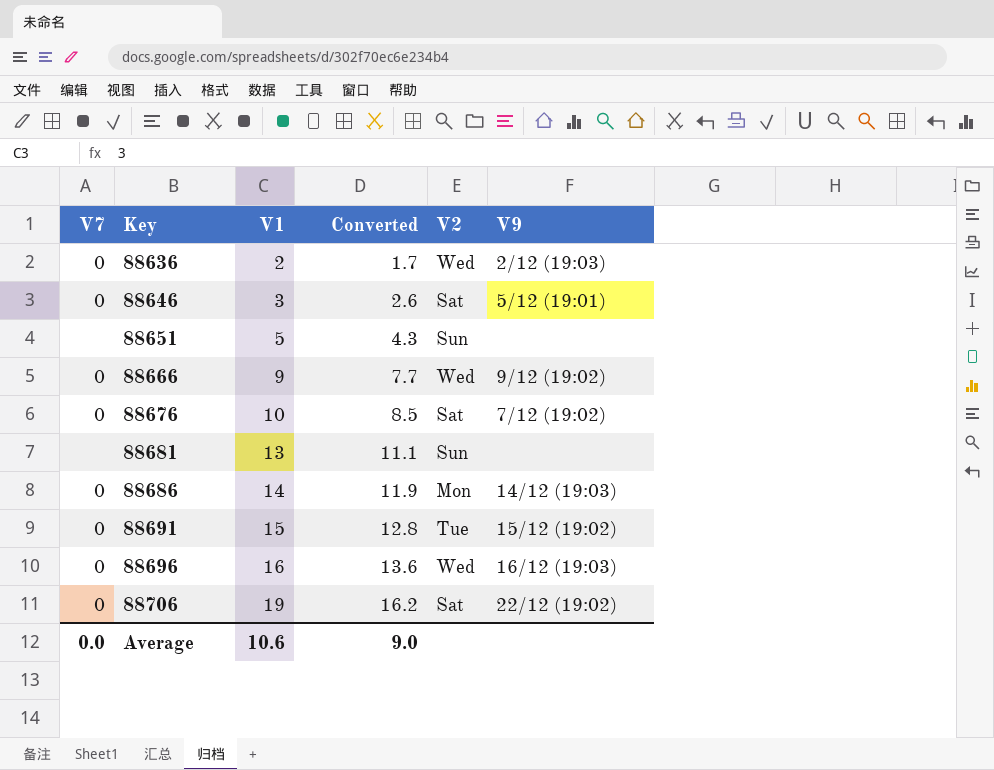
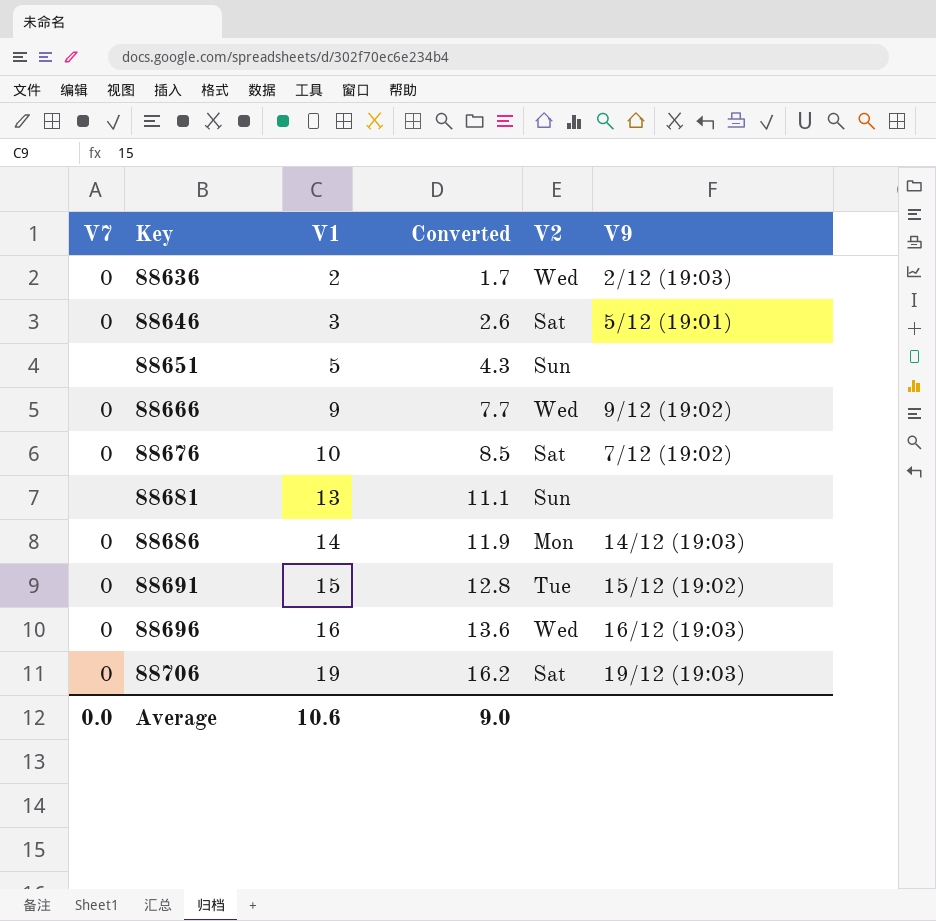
88706 | V9: 22/12 (19:02) -> 19/12 (19:03)

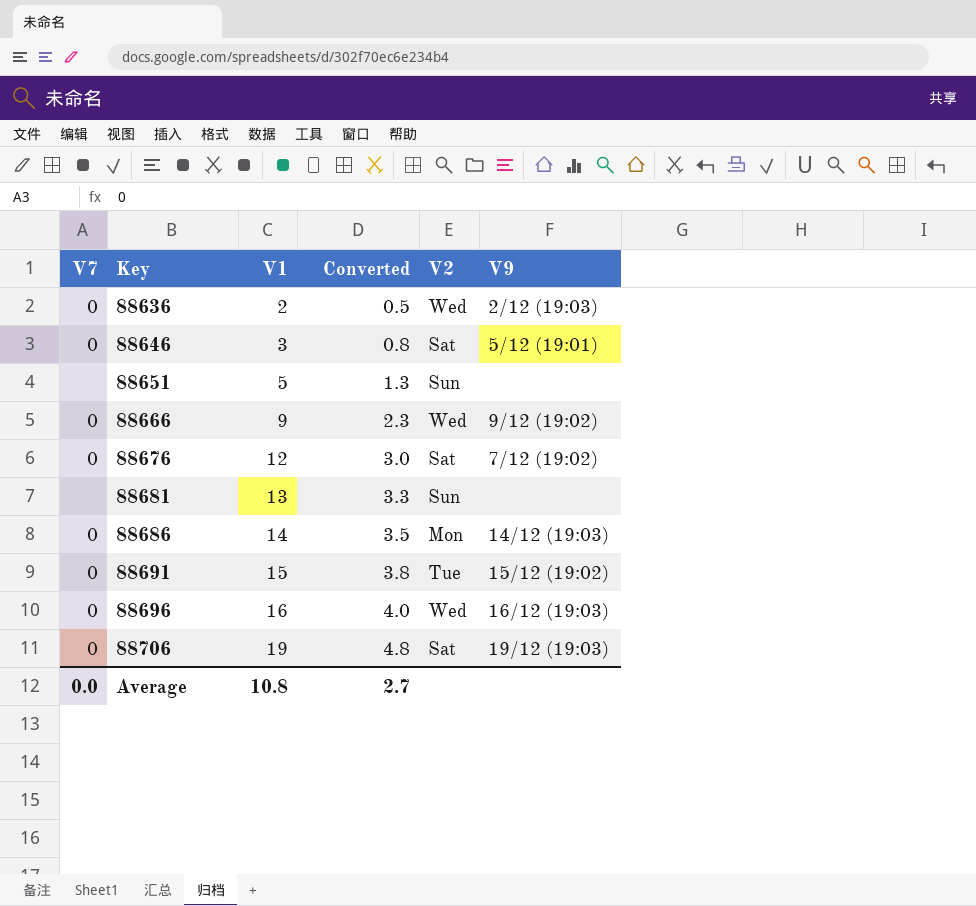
column Converted | formula: [V1] * 0.85 -> [V1] * 0.25
88676 | V1: 10 -> 12
Average | V1: 10.6 -> 10.8
Average | Converted: 9.0 -> 2.7

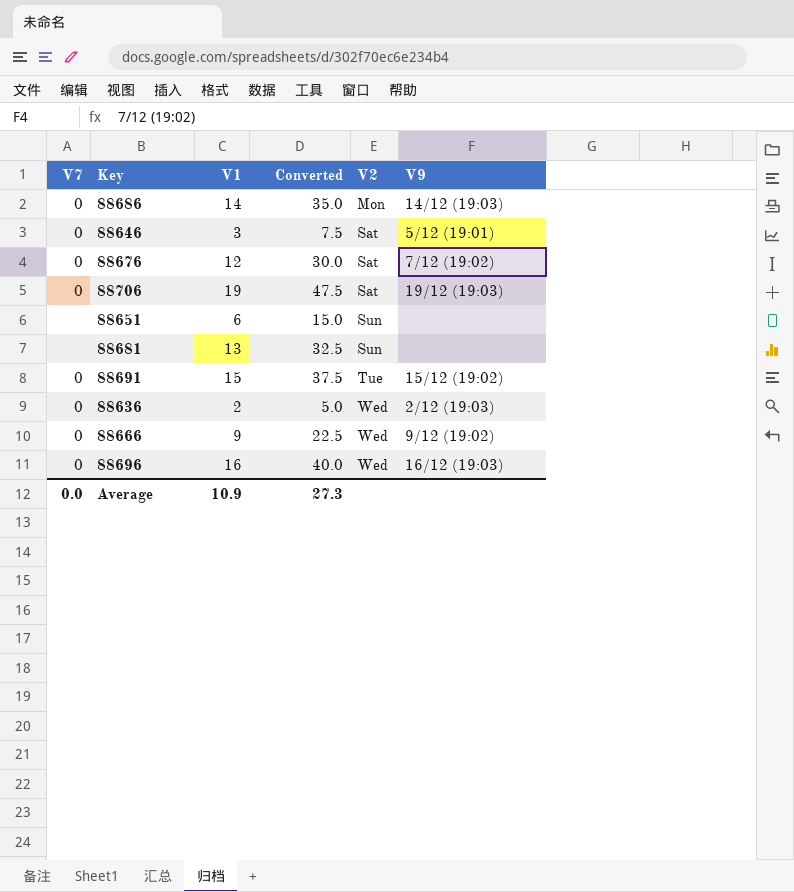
row order: Key ascending -> V2 ascending
column Converted | formula: [V1] * 0.25 -> [V1] * 2.5
88651 | V1: 5 -> 6
Average | V1: 10.8 -> 10.9
Average | Converted: 2.7 -> 27.3

